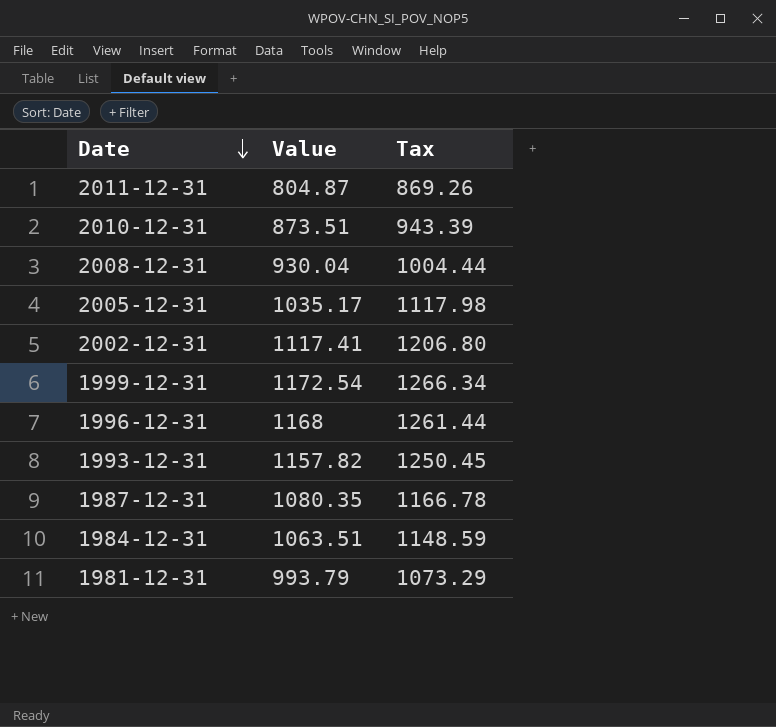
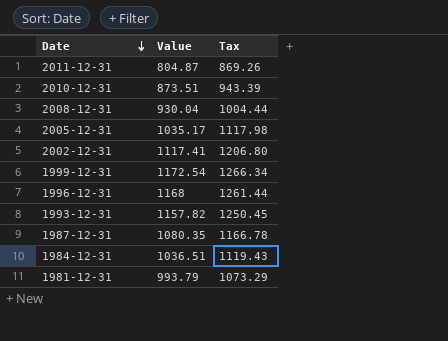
1984-12-31 | Value: 1063.51 -> 1036.51
1984-12-31 | Tax: 1148.59 -> 1119.43

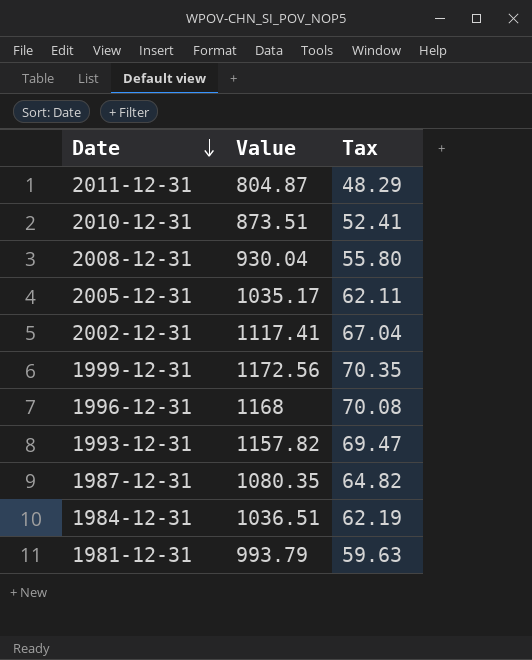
column Tax | formula: [Value] * 1.08 -> [Value] * 0.06
1999-12-31 | Value: 1172.54 -> 1172.56

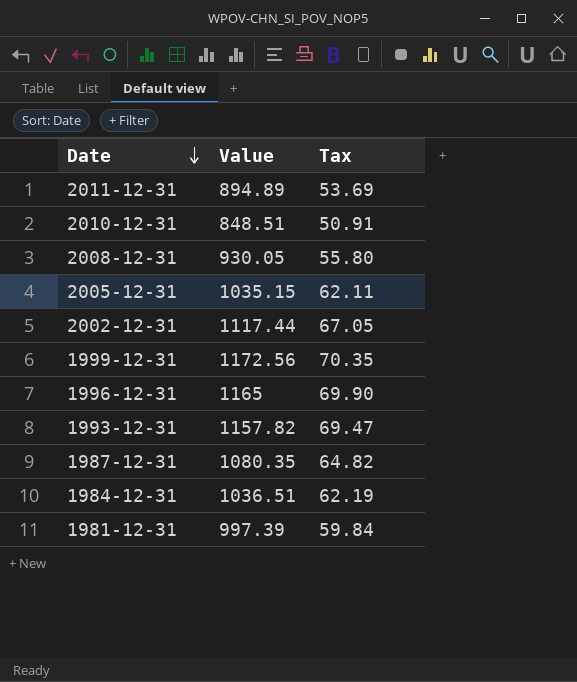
2011-12-31 | Value: 804.87 -> 894.89
2011-12-31 | Tax: 48.29 -> 53.69
2010-12-31 | Value: 873.51 -> 848.51
2010-12-31 | Tax: 52.41 -> 50.91
2008-12-31 | Value: 930.04 -> 930.05
2005-12-31 | Value: 1035.17 -> 1035.15
2002-12-31 | Value: 1117.41 -> 1117.44
2002-12-31 | Tax: 67.04 -> 67.05
1996-12-31 | Value: 1168 -> 1165
1996-12-31 | Tax: 70.08 -> 69.90
1981-12-31 | Value: 993.79 -> 997.39
1981-12-31 | Tax: 59.63 -> 59.84

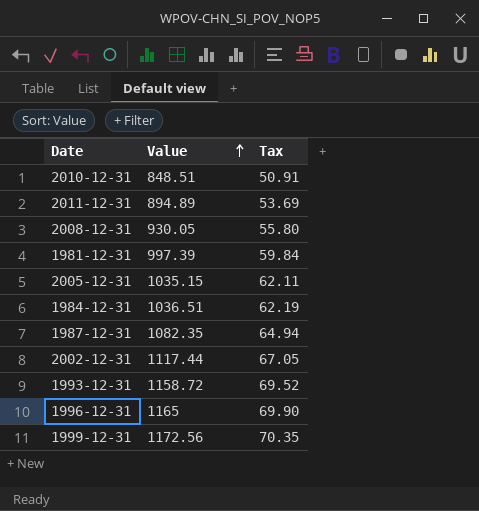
row order: Date descending -> Value ascending
1987-12-31 | Value: 1080.35 -> 1082.35
1987-12-31 | Tax: 64.82 -> 64.94
1993-12-31 | Value: 1157.82 -> 1158.72
1993-12-31 | Tax: 69.47 -> 69.52

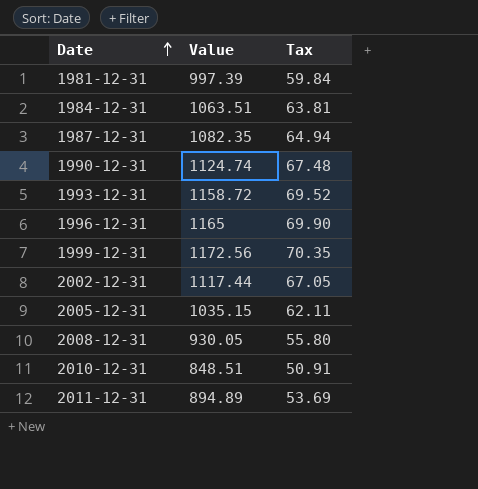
row order: Value ascending -> Date ascending
1984-12-31 | Value: 1036.51 -> 1063.51
1984-12-31 | Tax: 62.19 -> 63.81
row 1990-12-31: none -> 1124.74 | 67.48

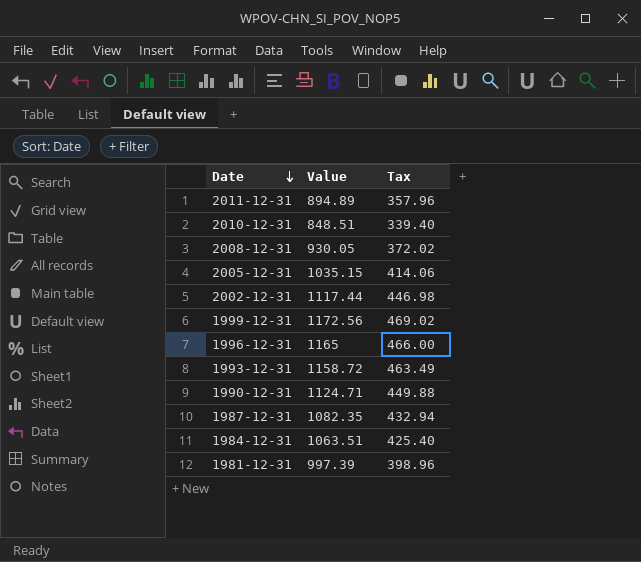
row order: Date ascending -> Date descending
column Tax | formula: [Value] * 0.06 -> [Value] * 0.4
1990-12-31 | Value: 1124.74 -> 1124.71

